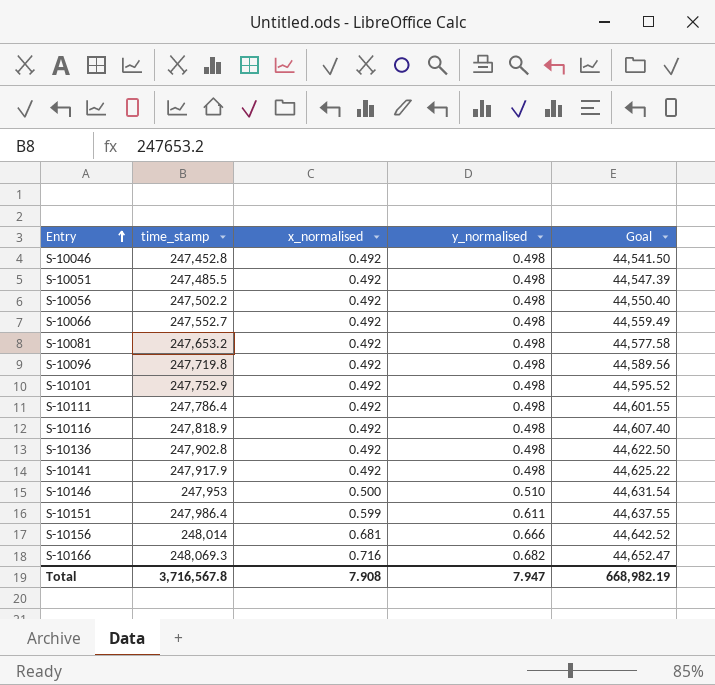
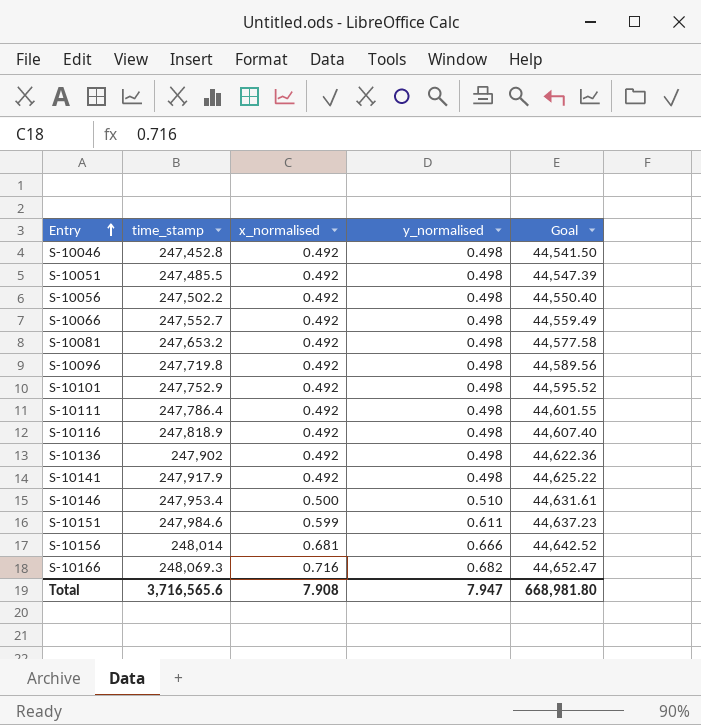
S-10136 | time_stamp: 247,902.8 -> 247,902
S-10136 | Goal: 44,622.50 -> 44,622.36
S-10146 | time_stamp: 247,953 -> 247,953.4
S-10146 | Goal: 44,631.54 -> 44,631.61
S-10151 | time_stamp: 247,986.4 -> 247,984.6
S-10151 | Goal: 44,637.55 -> 44,637.23
Total | time_stamp: 3,716,567.8 -> 3,716,565.6
Total | Goal: 668,982.19 -> 668,981.80

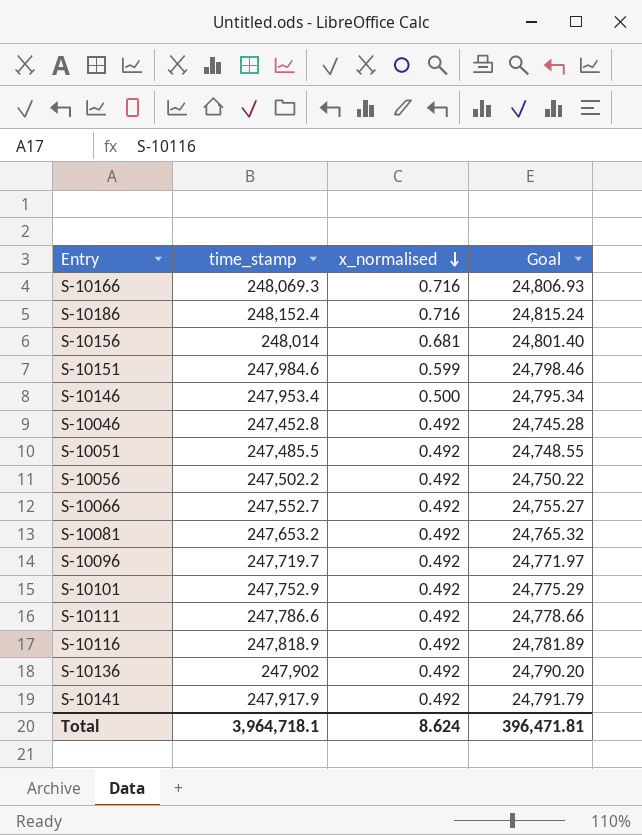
row order: Entry ascending -> x_normalised descending
column y_normalised | position: 4 -> none
column Goal | formula: [time_stamp] * 0.18 -> [time_stamp] * 0.1
row S-10186: none -> 248,152.4 | 0.716 | 24,815.24
S-10096 | time_stamp: 247,719.8 -> 247,719.7
S-10111 | time_stamp: 247,786.4 -> 247,786.6
Total | time_stamp: 3,716,565.6 -> 3,964,718.1
Total | x_normalised: 7.908 -> 8.624
Total | Goal: 668,981.80 -> 396,471.81

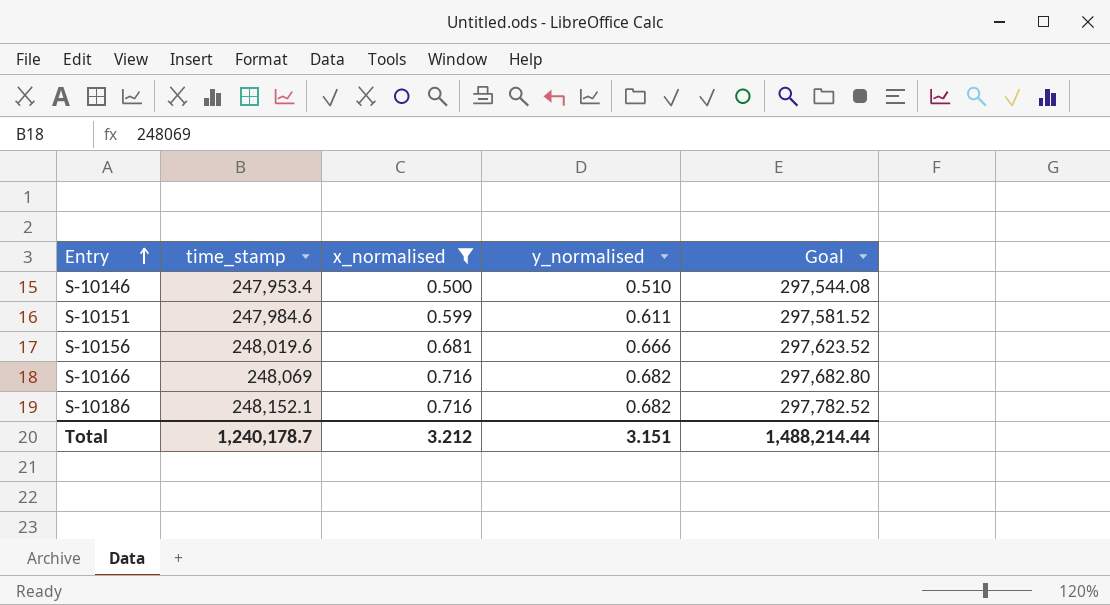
filter: none -> x_normalised != 0.492
row order: x_normalised descending -> Entry ascending
column y_normalised | position: none -> 4
column Goal | formula: [time_stamp] * 0.1 -> [time_stamp] * 1.2
S-10156 | time_stamp: 248,014 -> 248,019.6
S-10166 | time_stamp: 248,069.3 -> 248,069
S-10186 | time_stamp: 248,152.4 -> 248,152.1
Total | time_stamp: 3,964,718.1 -> 1,240,178.7
Total | x_normalised: 8.624 -> 3.212
Total | Goal: 396,471.81 -> 1,488,214.44

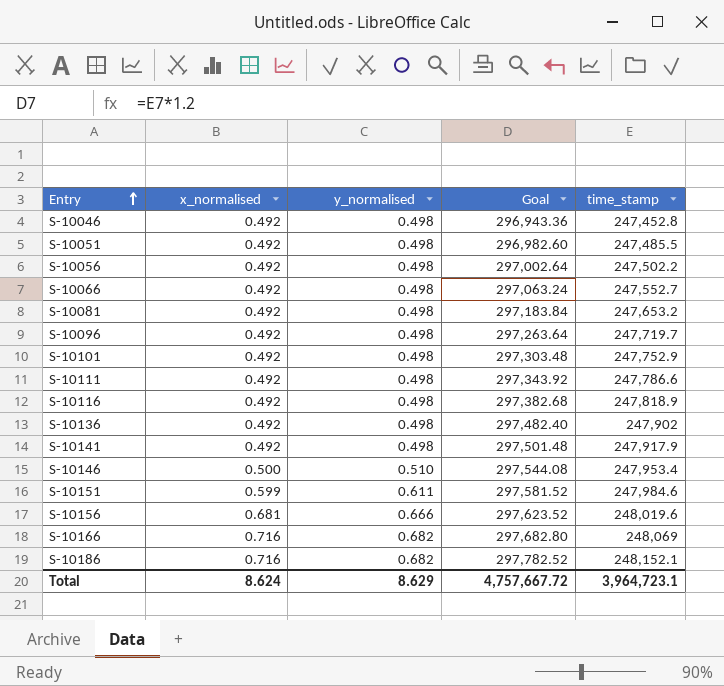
filter: x_normalised != 0.492 -> none
column time_stamp | position: 2 -> 5
Total | x_normalised: 3.212 -> 8.624
Total | y_normalised: 3.151 -> 8.629
Total | Goal: 1,488,214.44 -> 4,757,667.72
Total | time_stamp: 1,240,178.7 -> 3,964,723.1

